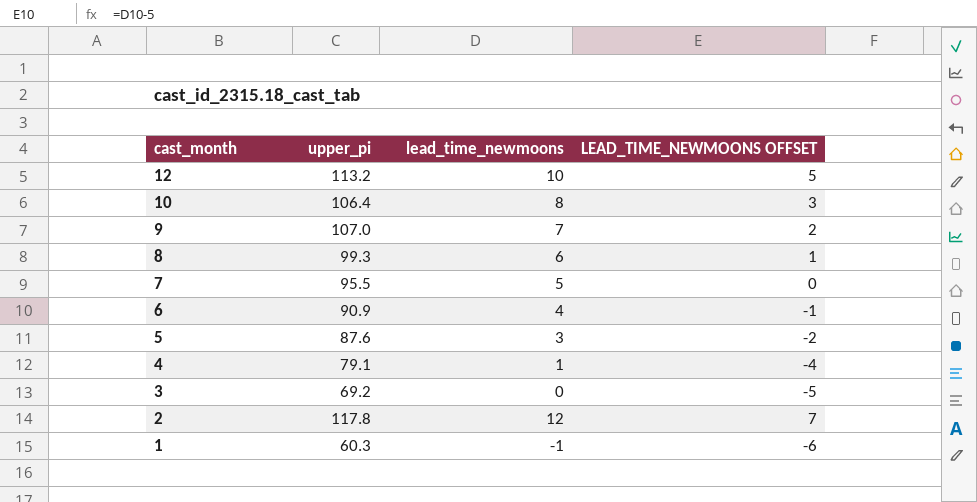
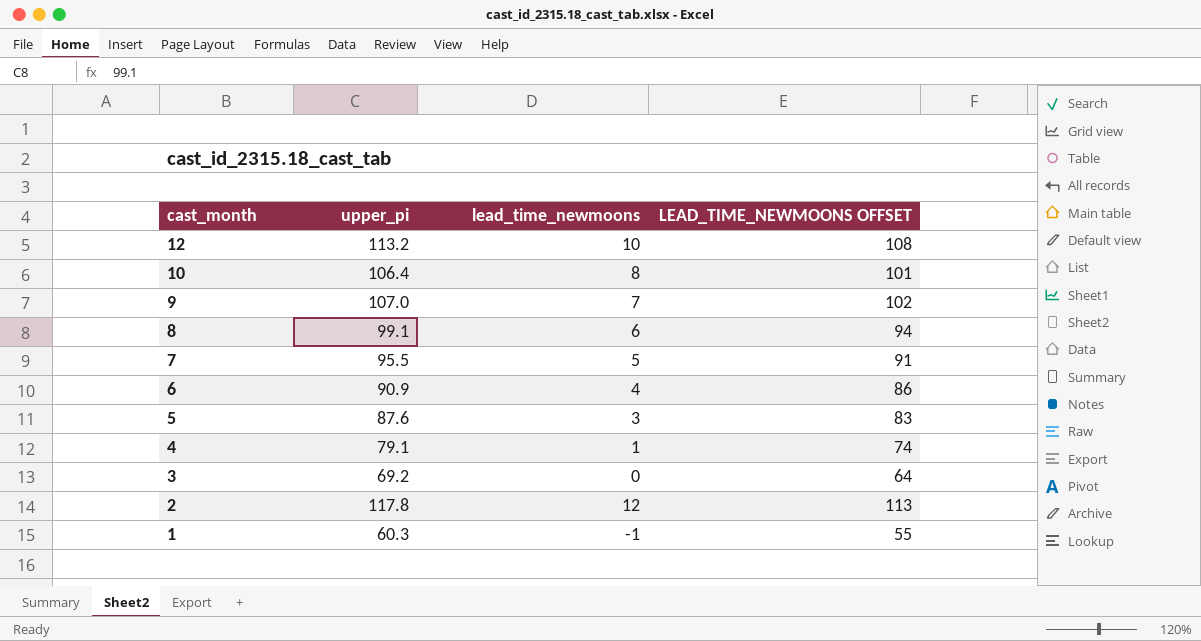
column LEAD_TIME_NEWMOONS OFFSET | formula: [lead_time_newmoons] - 5 -> [upper_pi] - 5
8 | upper_pi: 99.3 -> 99.1

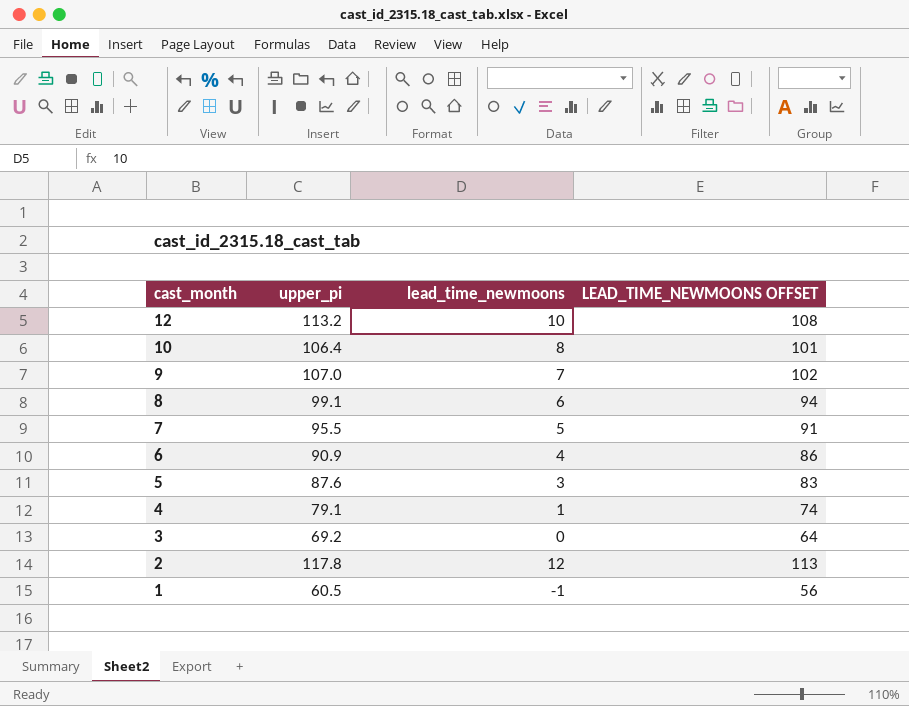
1 | upper_pi: 60.3 -> 60.5
1 | LEAD_TIME_NEWMOONS OFFSET: 55 -> 56

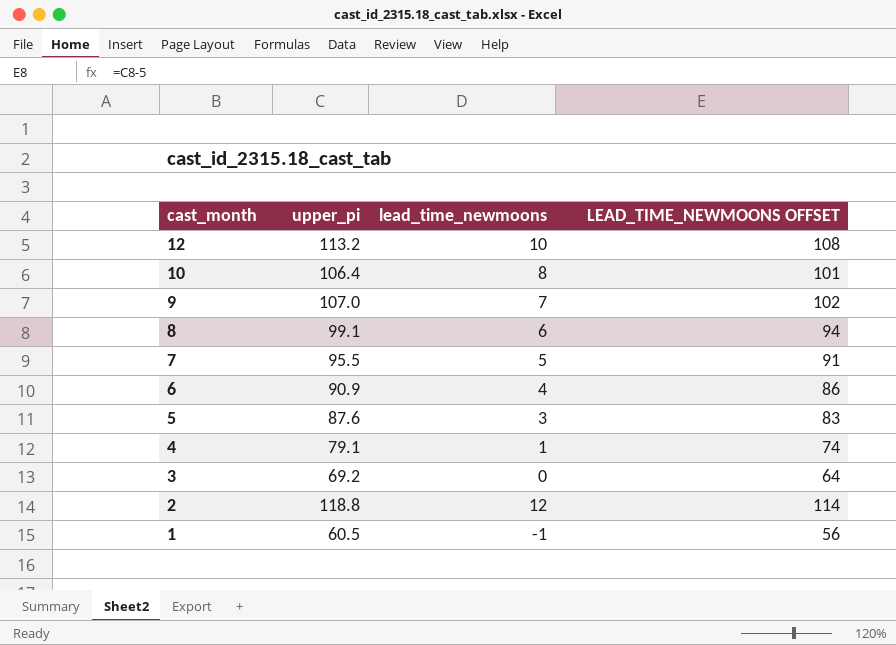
2 | upper_pi: 117.8 -> 118.8
2 | LEAD_TIME_NEWMOONS OFFSET: 113 -> 114

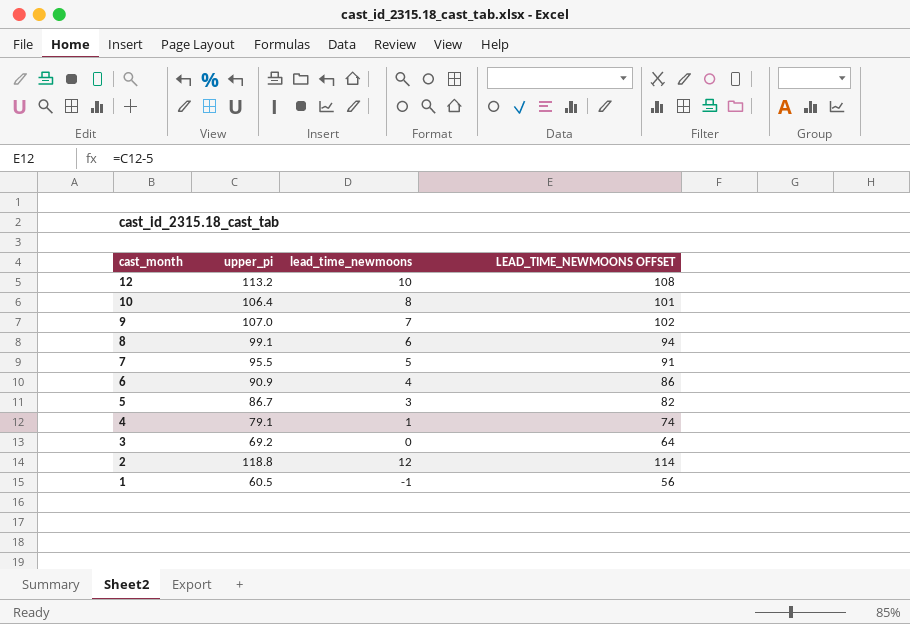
5 | upper_pi: 87.6 -> 86.7
5 | LEAD_TIME_NEWMOONS OFFSET: 83 -> 82

